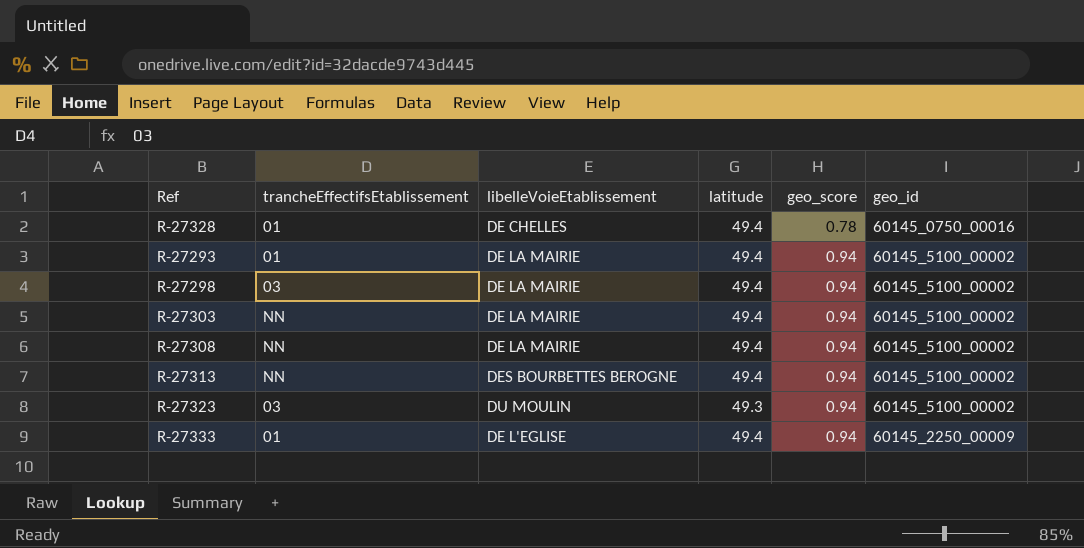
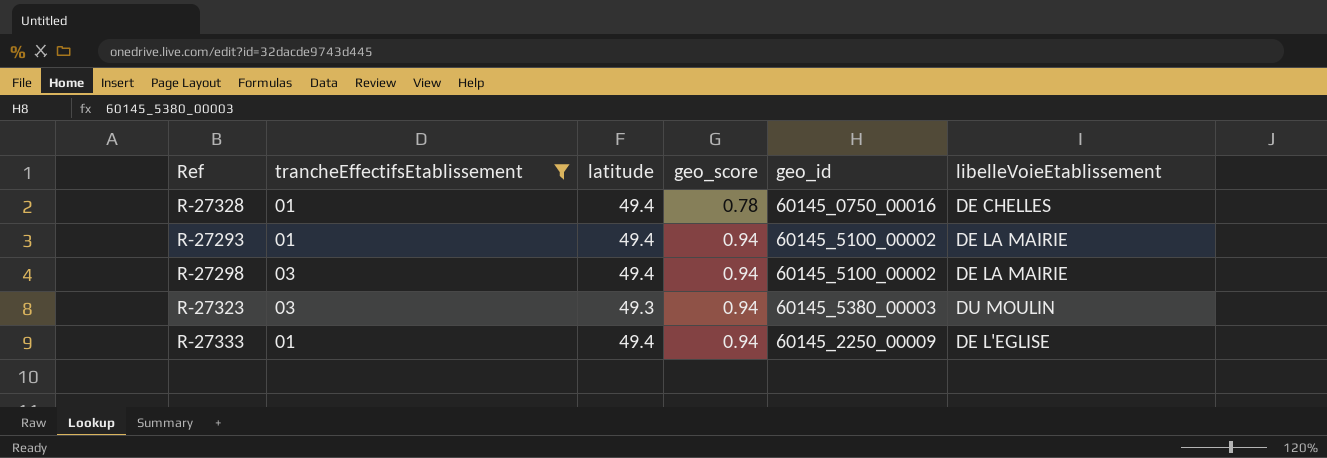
filter: none -> trancheEffectifsEtablissement != NN
column libelleVoieEtablissement | position: 3 -> 6
R-27323 | geo_id: 60145_5100_00002 -> 60145_5380_00003

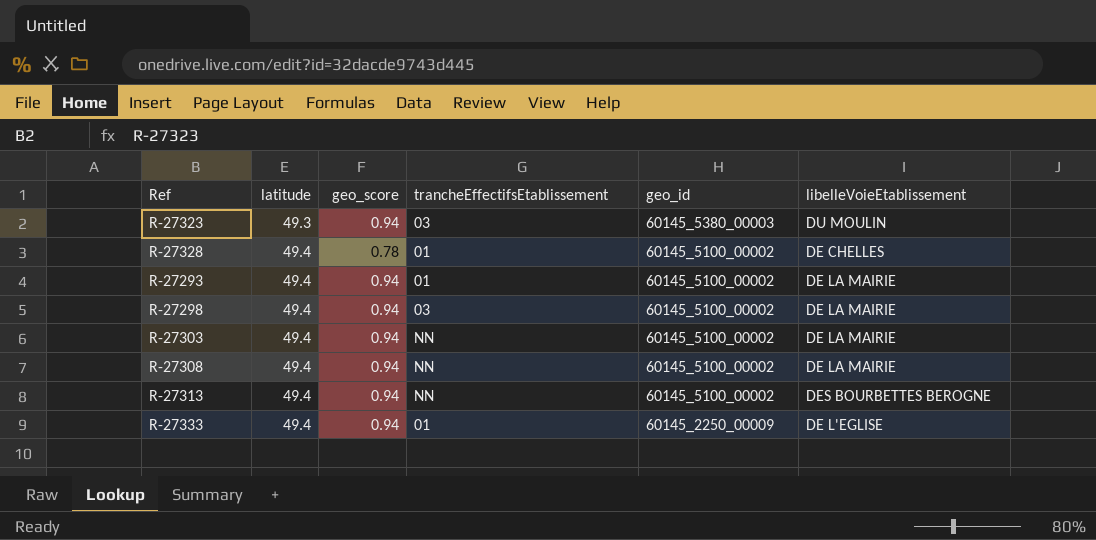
filter: trancheEffectifsEtablissement != NN -> none
row order: geo_score ascending -> latitude ascending
column trancheEffectifsEtablissement | position: 2 -> 4
R-27328 | geo_id: 60145_0750_00016 -> 60145_5100_00002

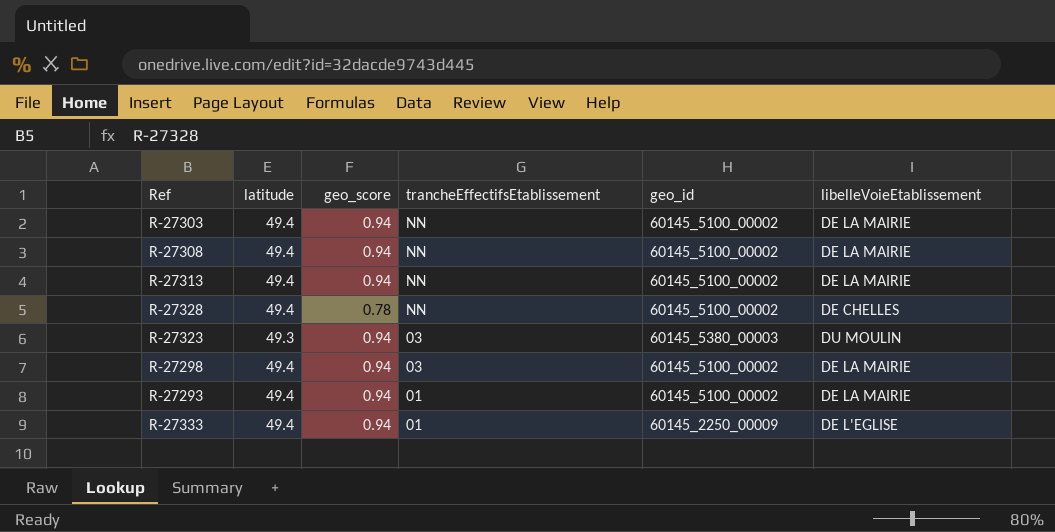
row order: latitude ascending -> trancheEffectifsEtablissement descending
R-27313 | libelleVoieEtablissement: DES BOURBETTES BEROGNE -> DE LA MAIRIE
R-27328 | trancheEffectifsEtablissement: 01 -> NN

